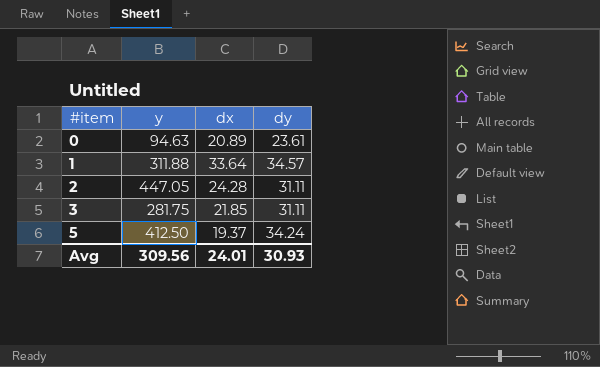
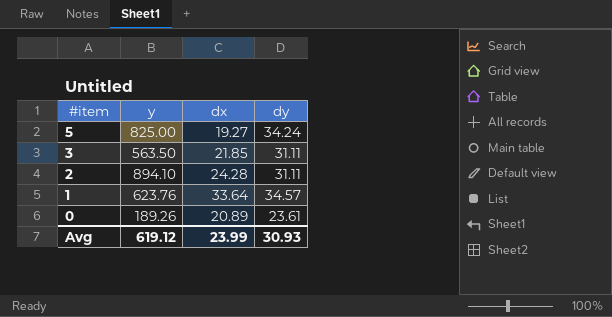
row order: #item ascending -> #item descending
5 | y: 412.50 -> 825.00
5 | dx: 19.37 -> 19.27
3 | y: 281.75 -> 563.50
2 | y: 447.05 -> 894.10
1 | y: 311.88 -> 623.76
0 | y: 94.63 -> 189.26
Avg | y: 309.56 -> 619.12
Avg | dx: 24.01 -> 23.99

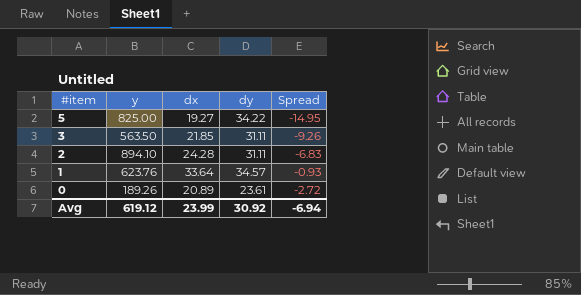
column Spread | formula: none -> [dx] - [dy]
5 | dy: 34.24 -> 34.22
Avg | dy: 30.93 -> 30.92

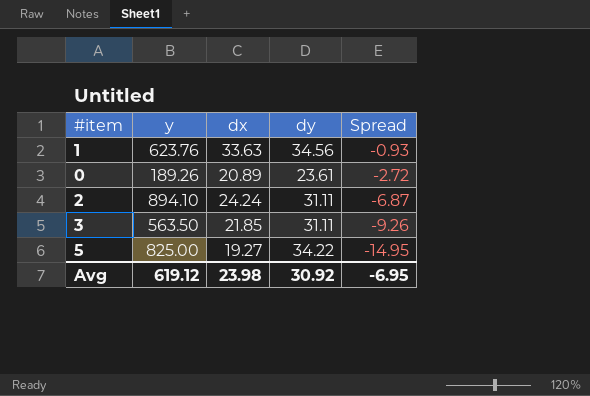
row order: #item descending -> Spread descending
1 | dx: 33.64 -> 33.63
1 | dy: 34.57 -> 34.56
2 | dx: 24.28 -> 24.24
2 | Spread: -6.83 -> -6.87
Avg | dx: 23.99 -> 23.98
Avg | Spread: -6.94 -> -6.95

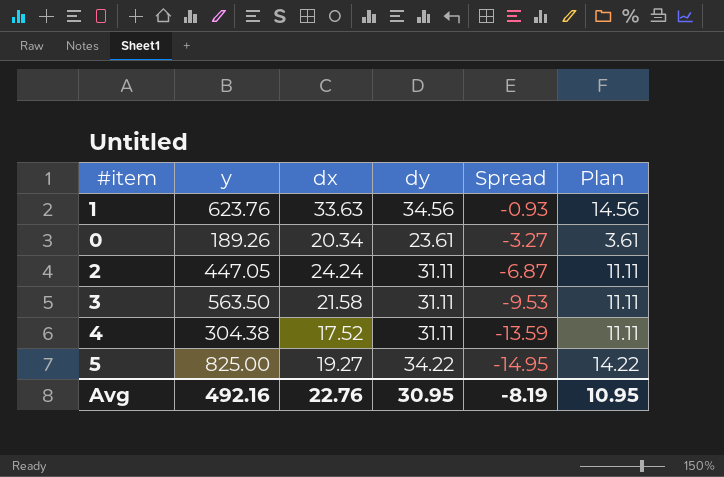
column Plan | formula: none -> [dy] - 20
0 | dx: 20.89 -> 20.34
0 | Spread: -2.72 -> -3.27
2 | y: 894.10 -> 447.05
3 | dx: 21.85 -> 21.58
3 | Spread: -9.26 -> -9.53
row 4: none -> 304.38 | 17.52 | 31.11 | -13.59 | 11.11
Avg | y: 619.12 -> 492.16
Avg | dx: 23.98 -> 22.76
Avg | dy: 30.92 -> 30.95
Avg | Spread: -6.95 -> -8.19

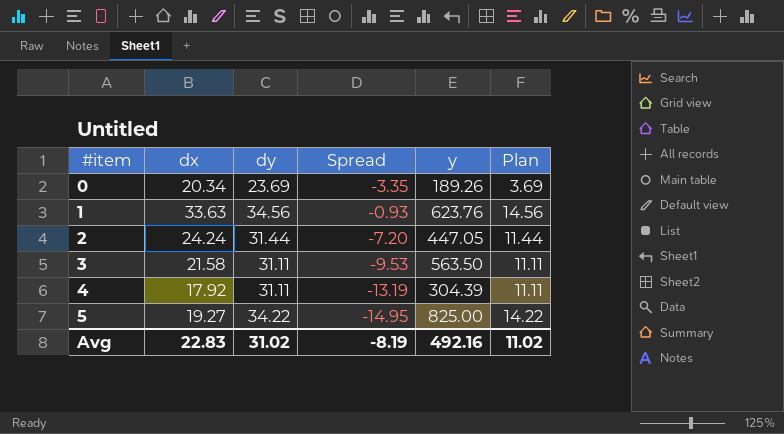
row order: Spread descending -> #item ascending
column y | position: 2 -> 5
0 | dy: 23.61 -> 23.69
0 | Spread: -3.27 -> -3.35
0 | Plan: 3.61 -> 3.69
2 | dy: 31.11 -> 31.44
2 | Spread: -6.87 -> -7.20
2 | Plan: 11.11 -> 11.44
4 | dx: 17.52 -> 17.92
4 | Spread: -13.59 -> -13.19
4 | y: 304.38 -> 304.39
Avg | dx: 22.76 -> 22.83
Avg | dy: 30.95 -> 31.02
Avg | Plan: 10.95 -> 11.02

